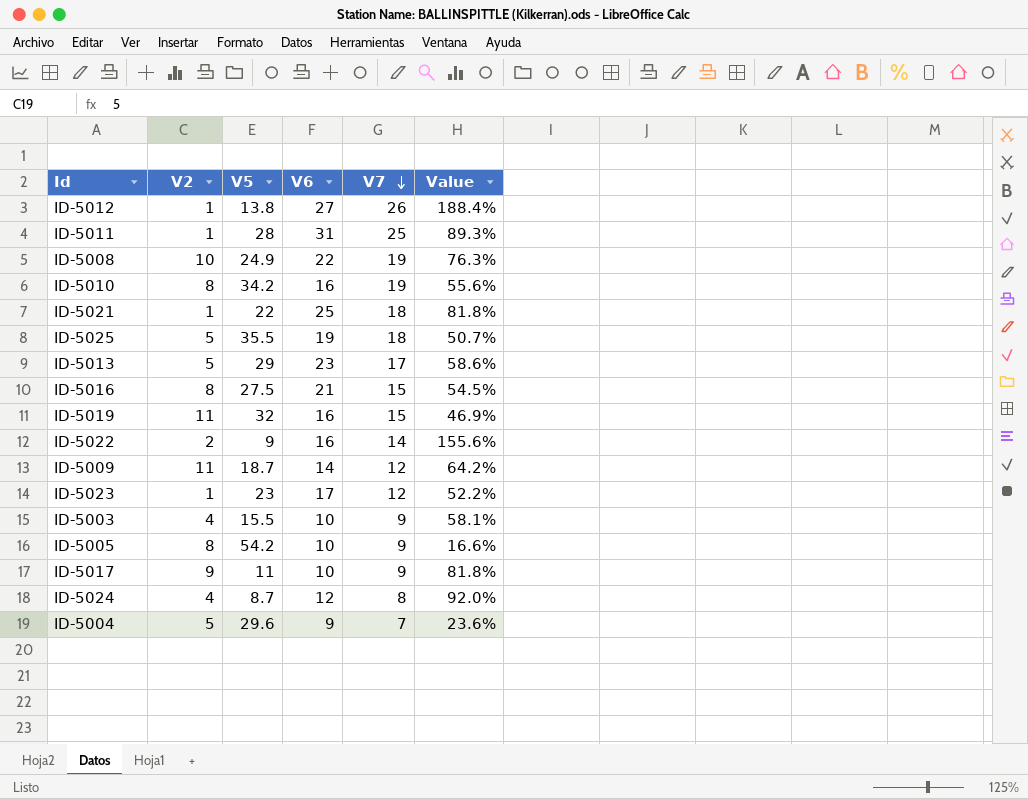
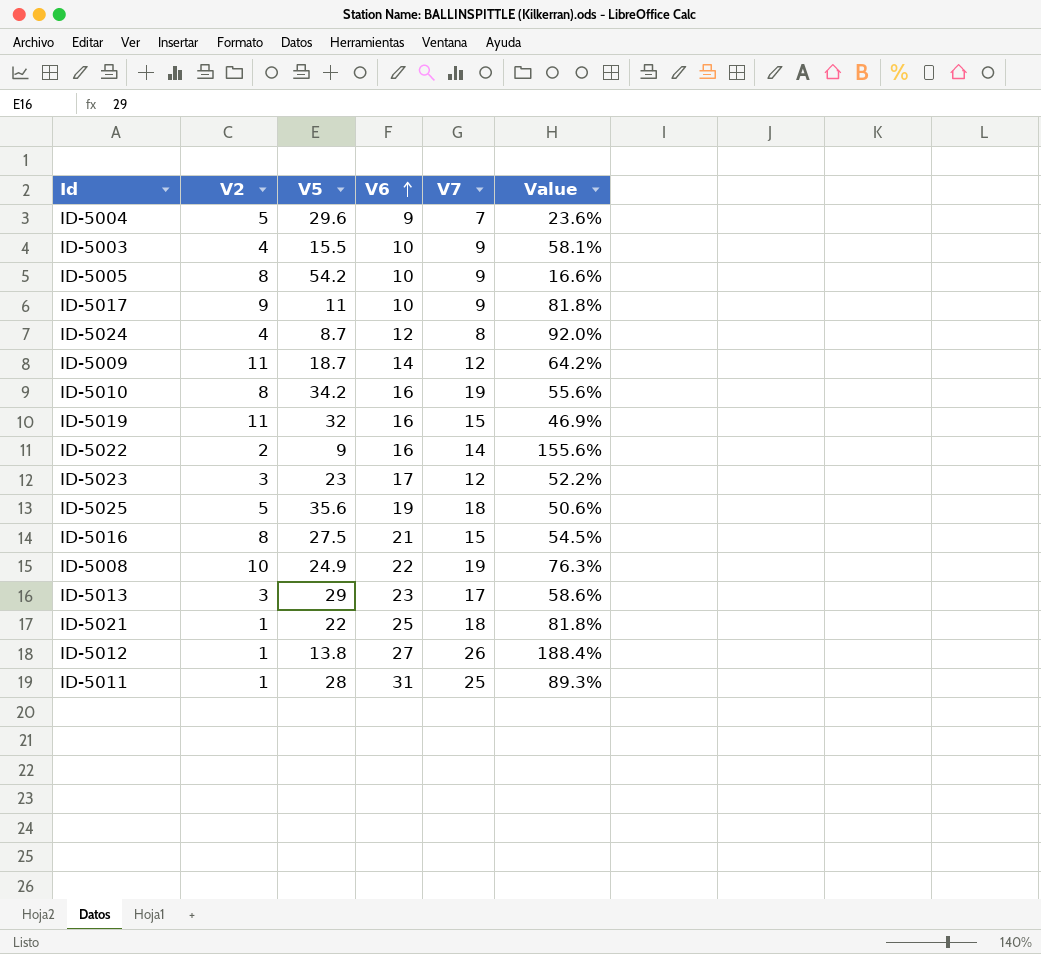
row order: V7 descending -> V6 ascending
ID-5023 | V2: 1 -> 3
ID-5025 | V5: 35.5 -> 35.6
ID-5025 | Value: 50.7% -> 50.6%
ID-5013 | V2: 5 -> 3

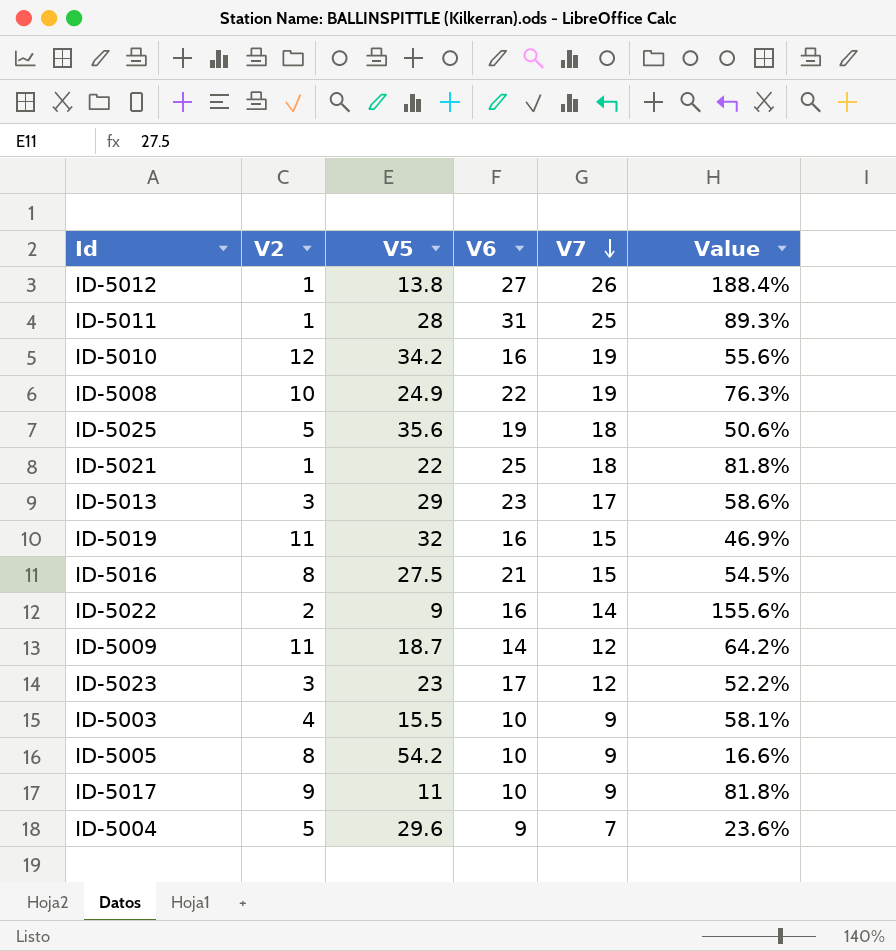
row order: V6 ascending -> V7 descending
row ID-5024: 4 | 8.7 | 12 | 8 | 92.0% -> none
ID-5010 | V2: 8 -> 12

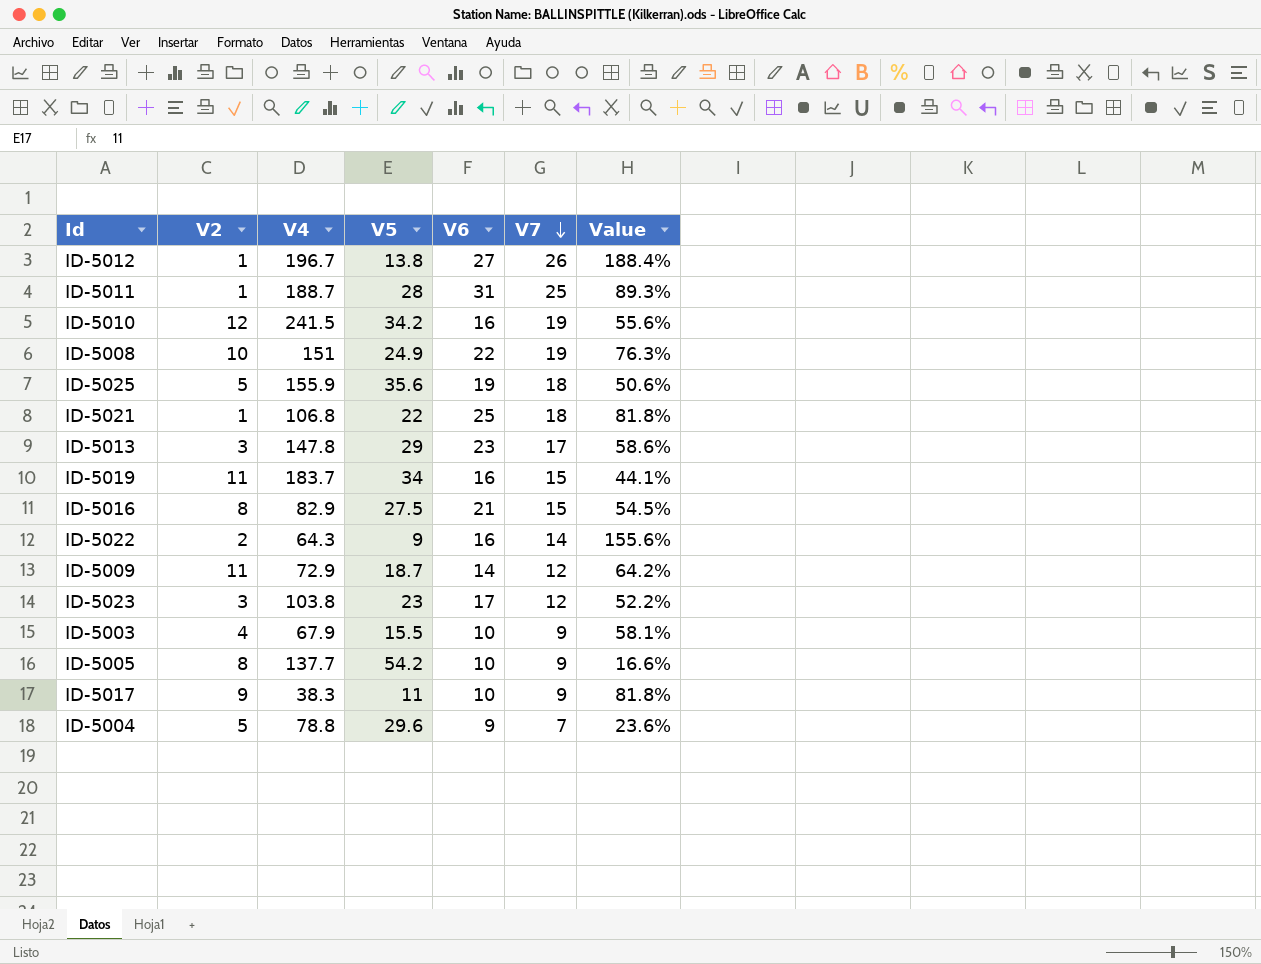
column V4 | position: none -> 3
ID-5019 | V5: 32 -> 34
ID-5019 | Value: 46.9% -> 44.1%

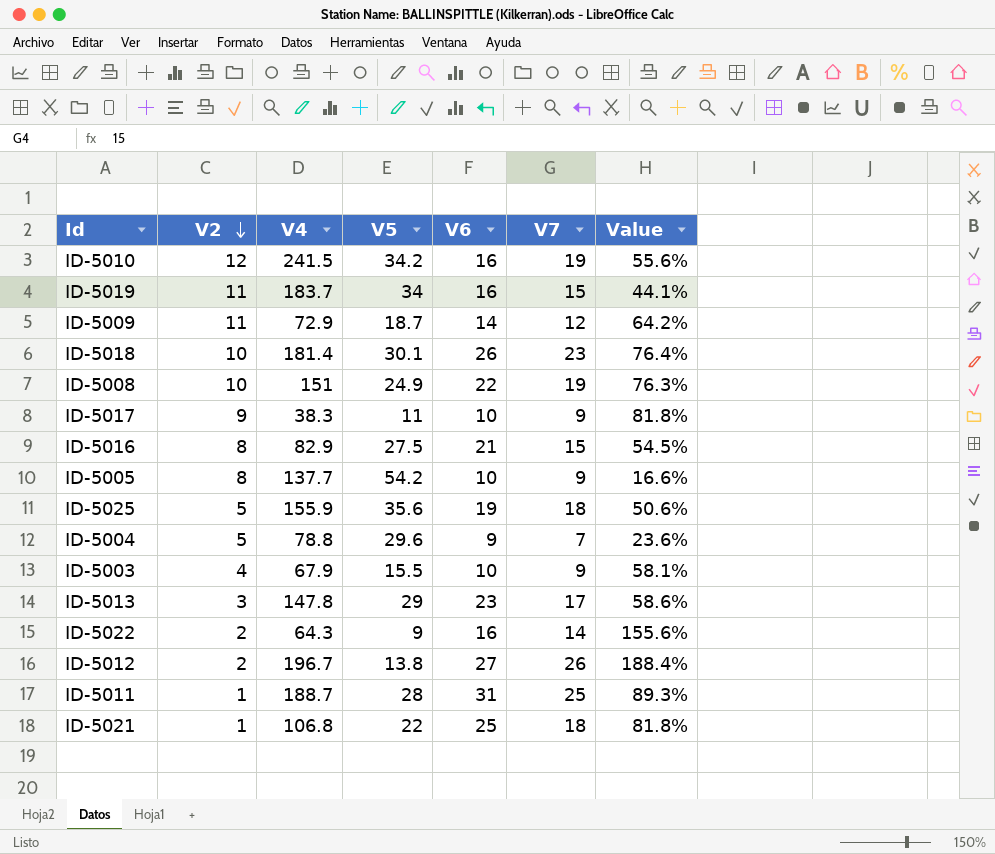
row order: V7 descending -> V2 descending
row ID-5023: 3 | 103.8 | 23 | 17 | 12 | 52.2% -> none
row ID-5018: none -> 10 | 181.4 | 30.1 | 26 | 23 | 76.4%
ID-5012 | V2: 1 -> 2

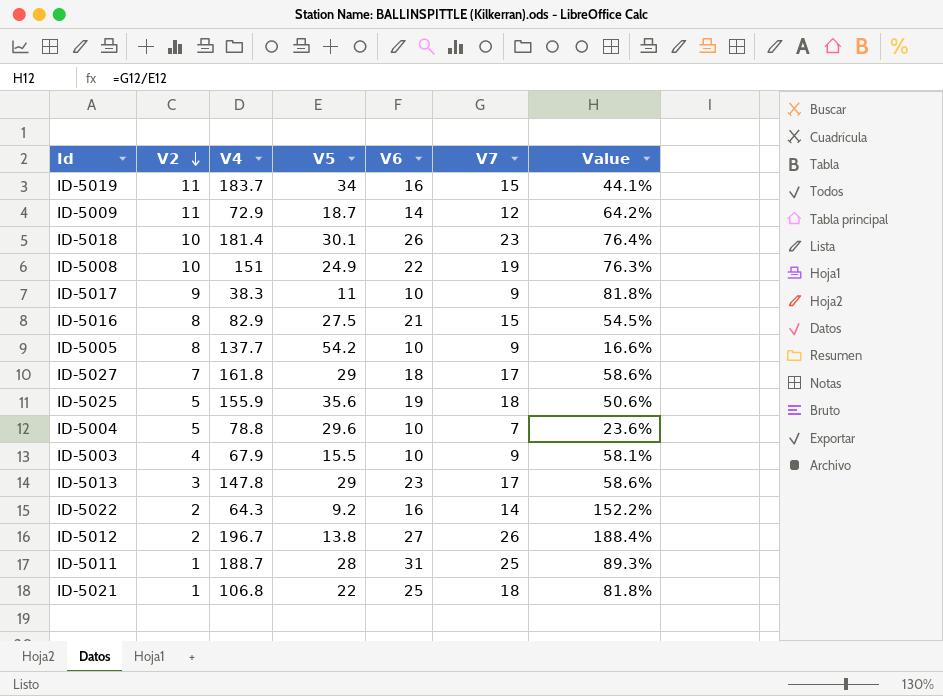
row ID-5010: 12 | 241.5 | 34.2 | 16 | 19 | 55.6% -> none
row ID-5027: none -> 7 | 161.8 | 29 | 18 | 17 | 58.6%
ID-5004 | V6: 9 -> 10
ID-5022 | V5: 9 -> 9.2
ID-5022 | Value: 155.6% -> 152.2%

